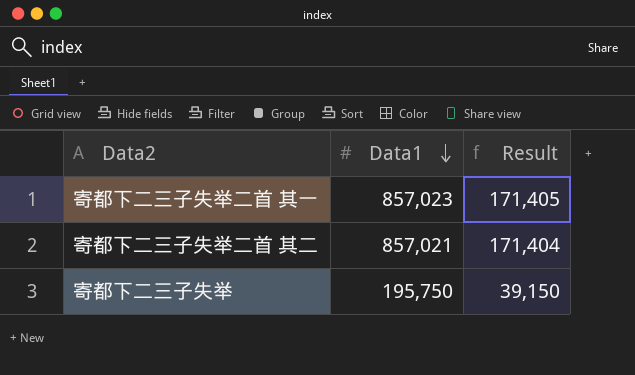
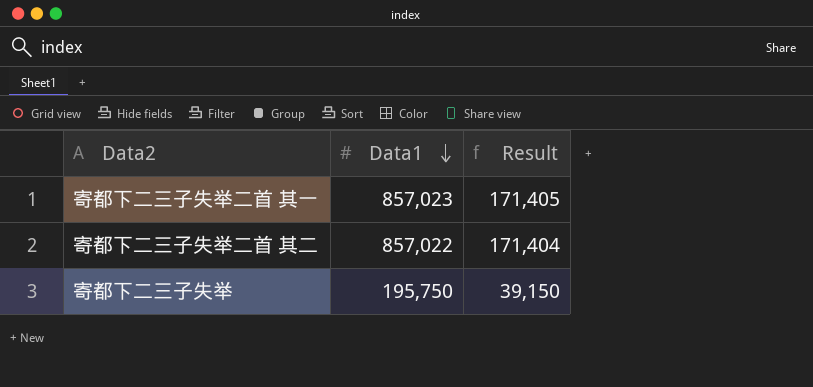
寄都下二三子失举二首 其二 | Data1: 857,021 -> 857,022

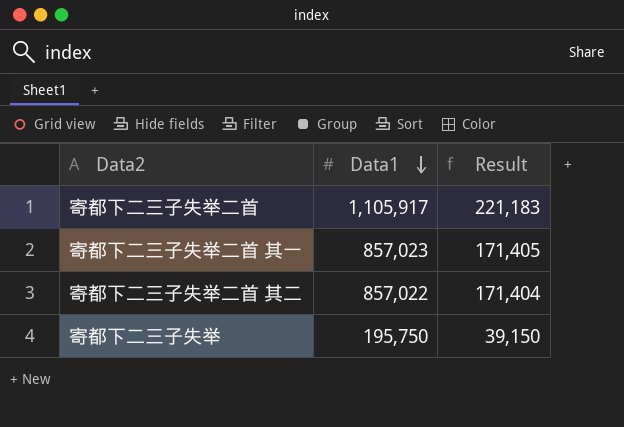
row 寄都下二三子失举二首: none -> 1,105,917 | 221,183

